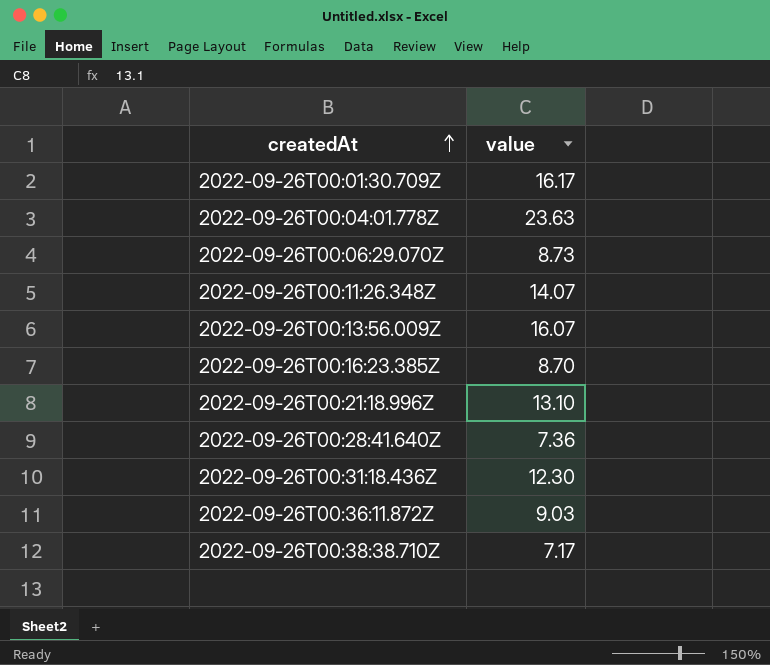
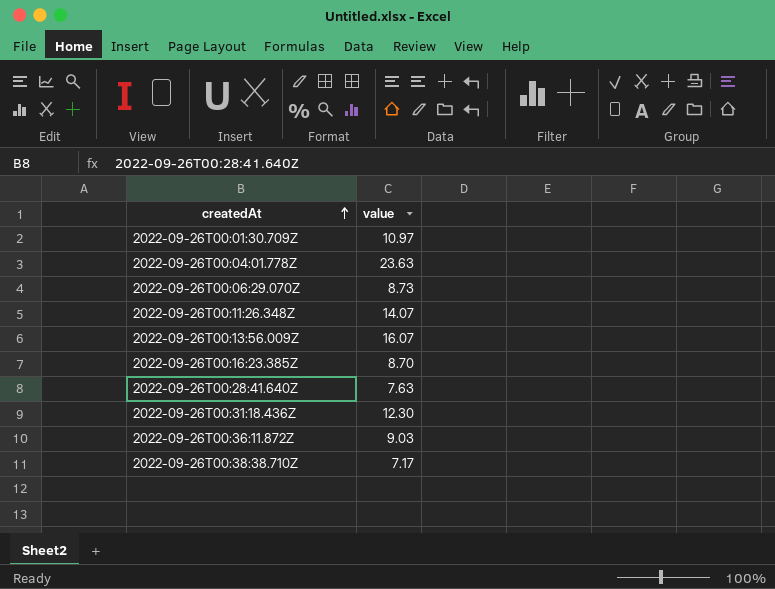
row 2022-09-26T00:21:18.996Z: 13.10 -> none
2022-09-26T00:01:30.709Z | value: 16.17 -> 10.97
2022-09-26T00:28:41.640Z | value: 7.36 -> 7.63

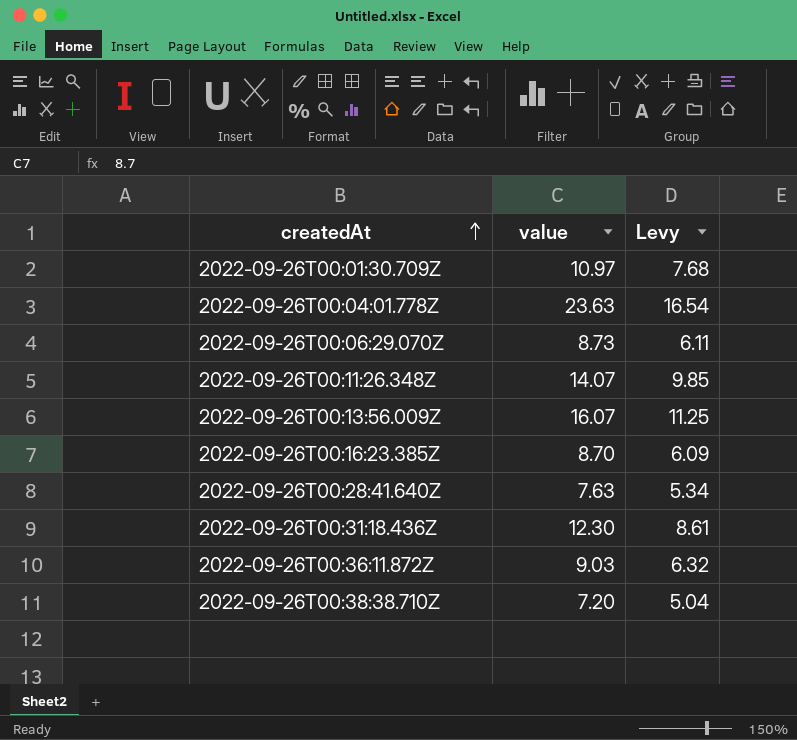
column Levy | formula: none -> [value] * 0.7
2022-09-26T00:38:38.710Z | value: 7.17 -> 7.20

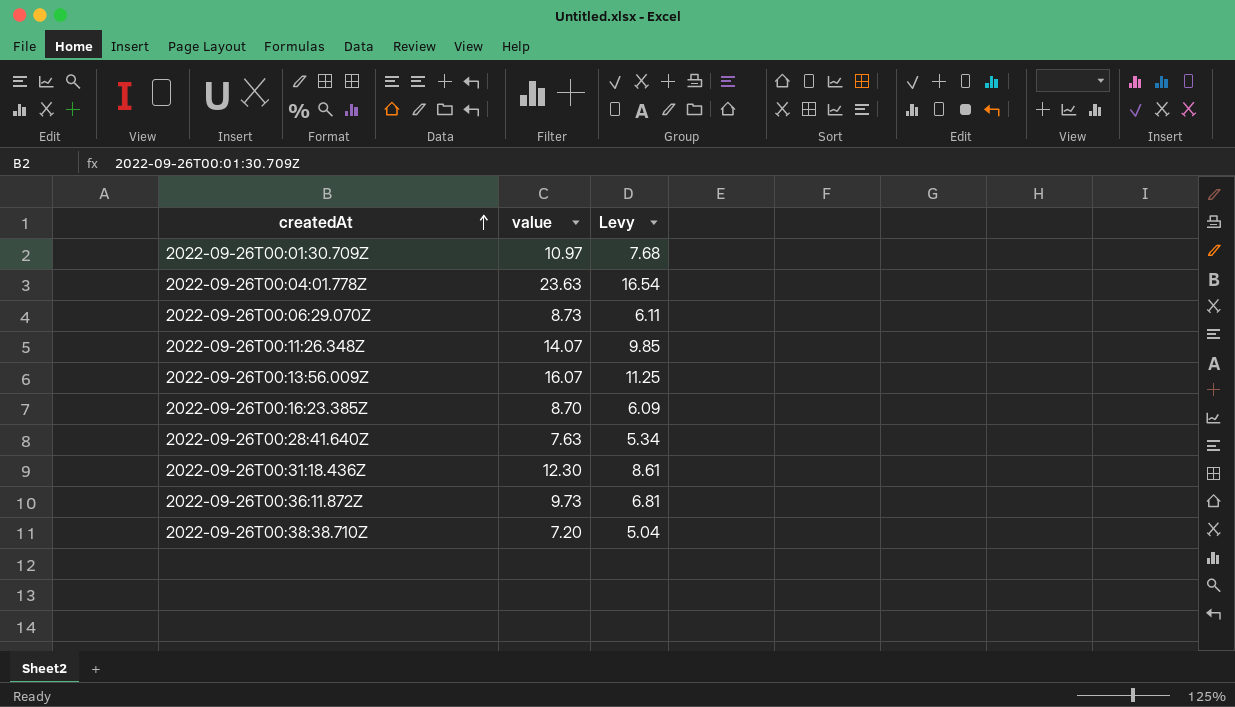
2022-09-26T00:36:11.872Z | value: 9.03 -> 9.73
2022-09-26T00:36:11.872Z | Levy: 6.32 -> 6.81

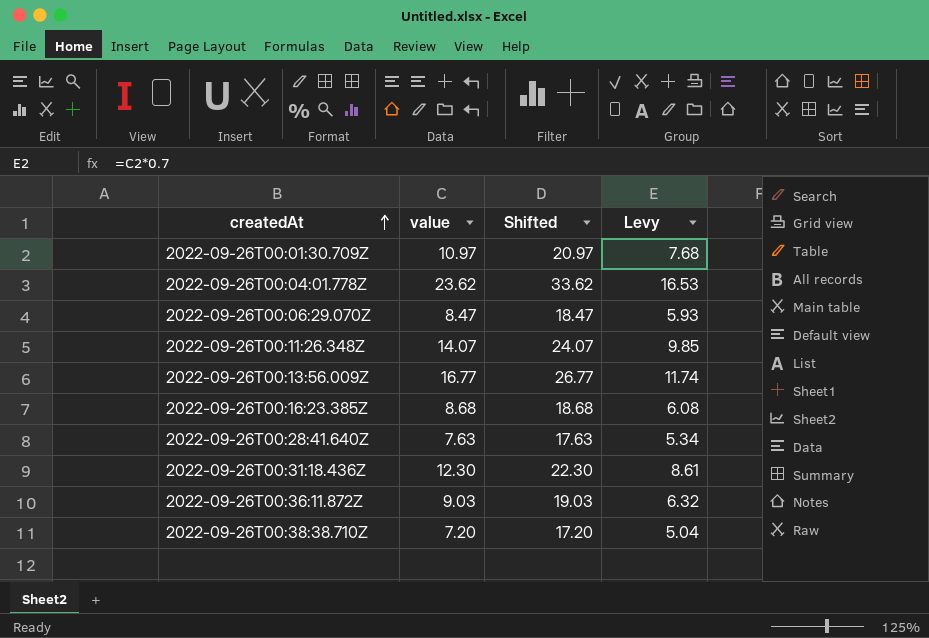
column Shifted | formula: none -> [value] + 10
2022-09-26T00:04:01.778Z | value: 23.63 -> 23.62
2022-09-26T00:04:01.778Z | Levy: 16.54 -> 16.53
2022-09-26T00:06:29.070Z | value: 8.73 -> 8.47
2022-09-26T00:06:29.070Z | Levy: 6.11 -> 5.93
2022-09-26T00:13:56.009Z | value: 16.07 -> 16.77
2022-09-26T00:13:56.009Z | Levy: 11.25 -> 11.74
2022-09-26T00:16:23.385Z | value: 8.70 -> 8.68
2022-09-26T00:16:23.385Z | Levy: 6.09 -> 6.08
2022-09-26T00:36:11.872Z | value: 9.73 -> 9.03
2022-09-26T00:36:11.872Z | Levy: 6.81 -> 6.32

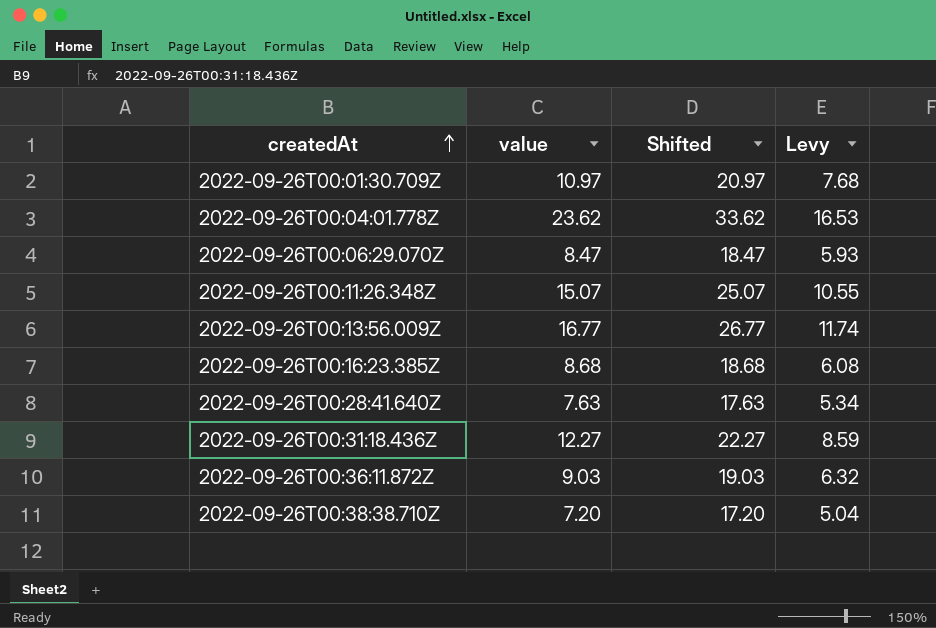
2022-09-26T00:11:26.348Z | value: 14.07 -> 15.07
2022-09-26T00:11:26.348Z | Shifted: 24.07 -> 25.07
2022-09-26T00:11:26.348Z | Levy: 9.85 -> 10.55
2022-09-26T00:31:18.436Z | value: 12.30 -> 12.27
2022-09-26T00:31:18.436Z | Shifted: 22.30 -> 22.27
2022-09-26T00:31:18.436Z | Levy: 8.61 -> 8.59

